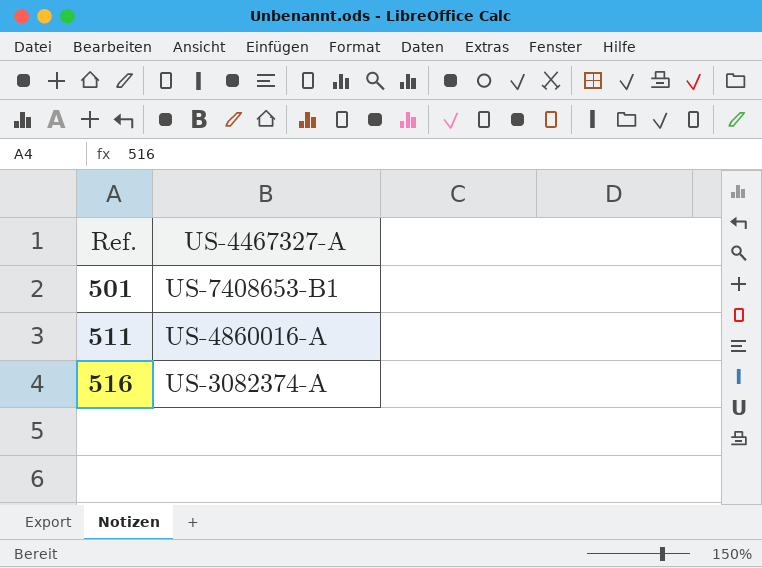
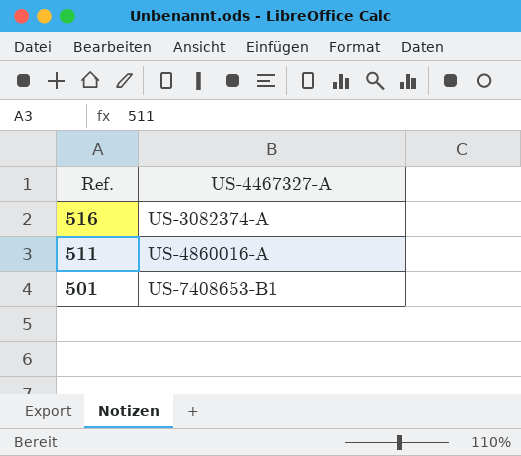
row order: Ref. ascending -> Ref. descending

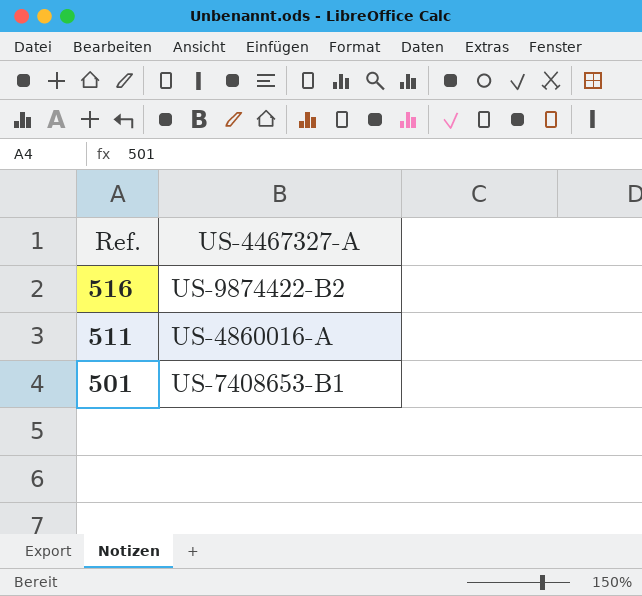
516 | US-4467327-A: US-3082374-A -> US-9874422-B2

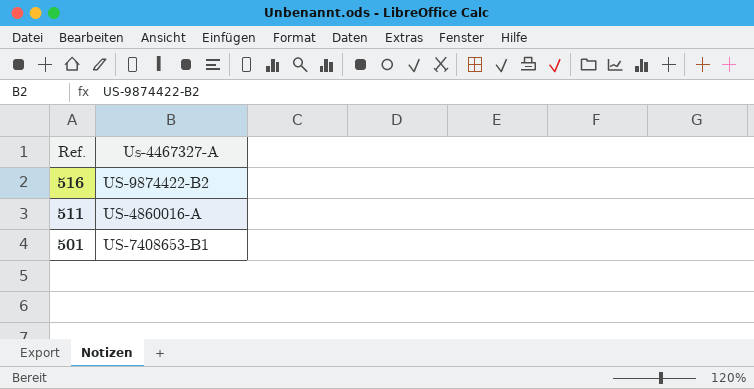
column name: US-4467327-A -> Us-4467327-A

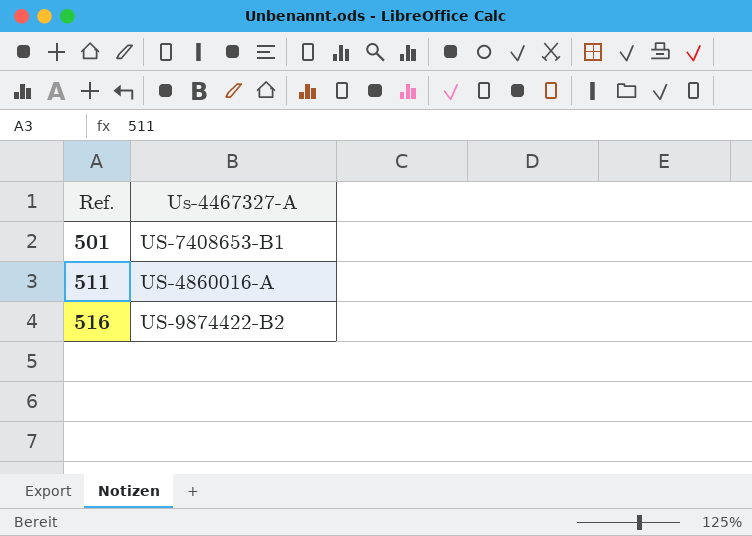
row order: Ref. descending -> Ref. ascending

